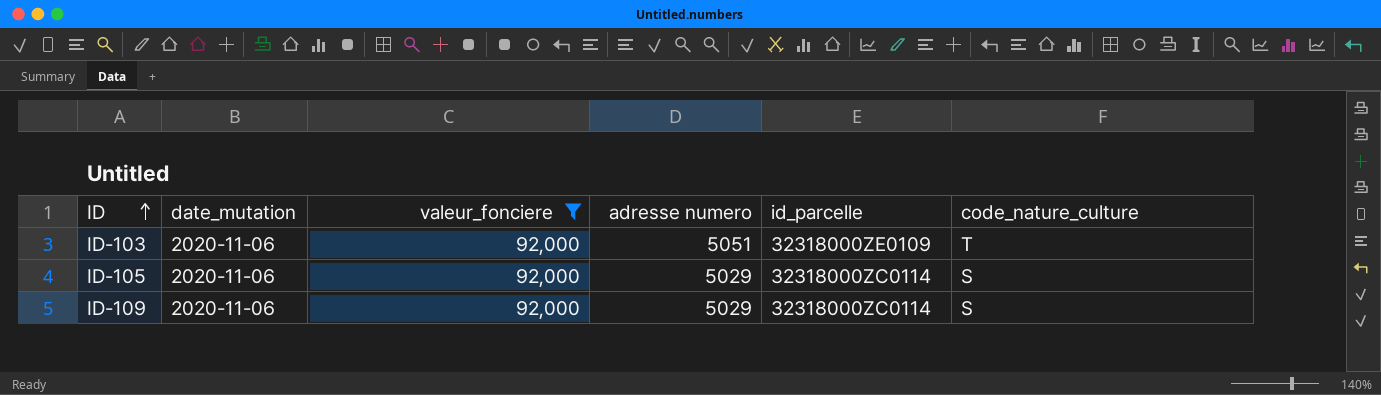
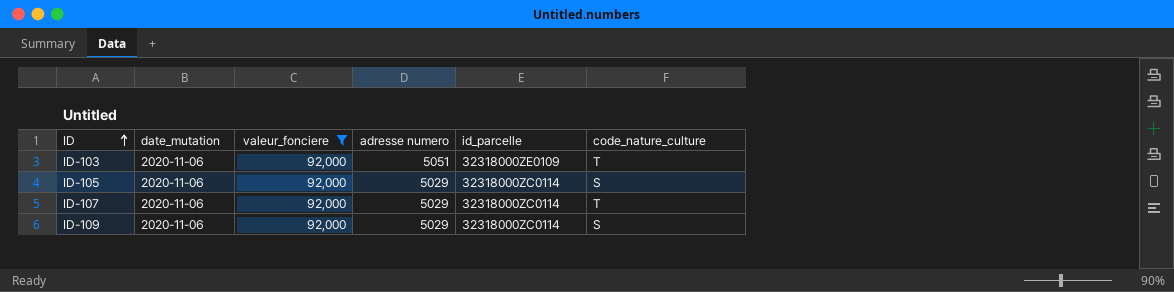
row ID-107: none -> 2020-11-06 | 92,000 | 5029 | 32318000ZC0114 | T

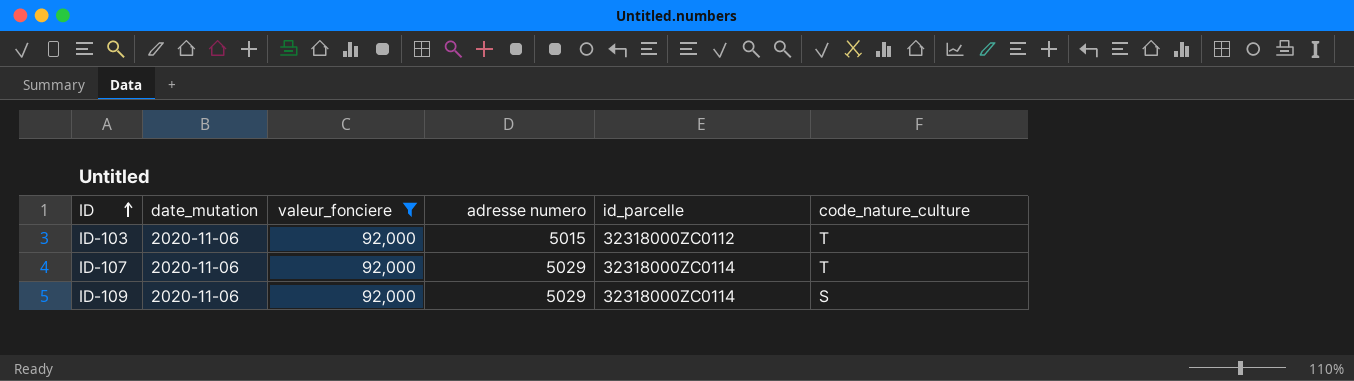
row ID-105: 2020-11-06 | 92,000 | 5029 | 32318000ZC0114 | S -> none
ID-103 | adresse numero: 5051 -> 5015
ID-103 | id_parcelle: 32318000ZE0109 -> 32318000ZC0112

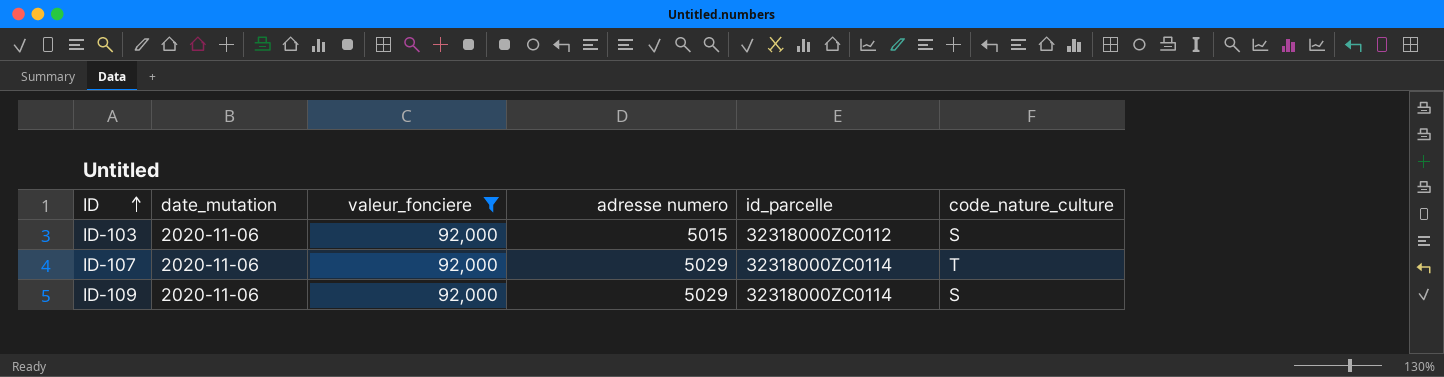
ID-103 | code_nature_culture: T -> S

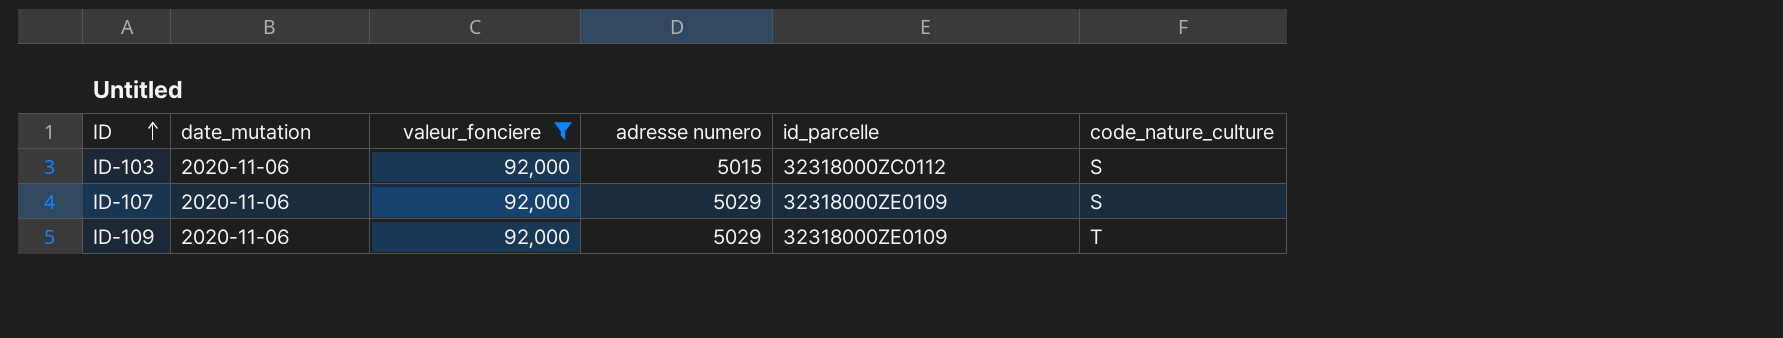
ID-107 | id_parcelle: 32318000ZC0114 -> 32318000ZE0109
ID-107 | code_nature_culture: T -> S
ID-109 | id_parcelle: 32318000ZC0114 -> 32318000ZE0109
ID-109 | code_nature_culture: S -> T

